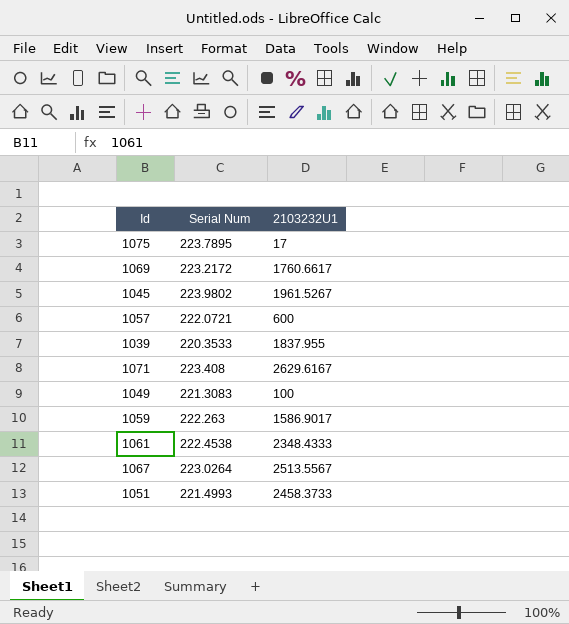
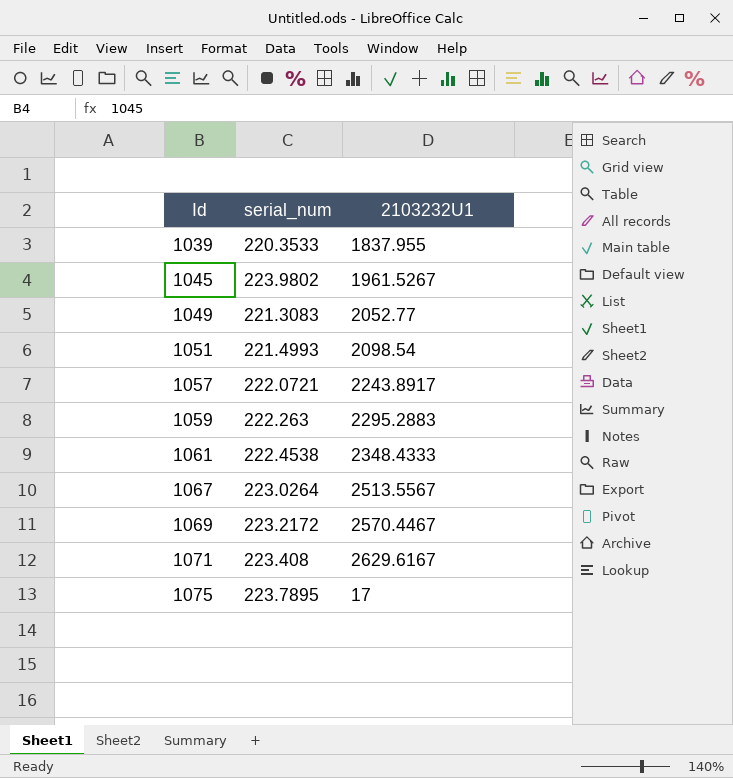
row order: none -> Id ascending
column name: Serial Num -> serial_num
1049 | 2103232U1: 100 -> 2052.77
1051 | 2103232U1: 2458.3733 -> 2098.54
1057 | 2103232U1: 600 -> 2243.8917
1059 | 2103232U1: 1586.9017 -> 2295.2883
1069 | 2103232U1: 1760.6617 -> 2570.4467

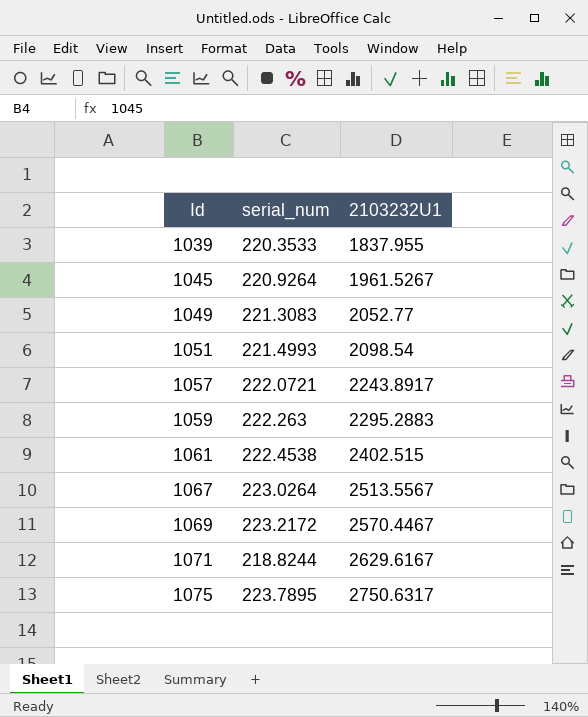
1045 | serial_num: 223.9802 -> 220.9264
1061 | 2103232U1: 2348.4333 -> 2402.515
1071 | serial_num: 223.408 -> 218.8244
1075 | 2103232U1: 17 -> 2750.6317

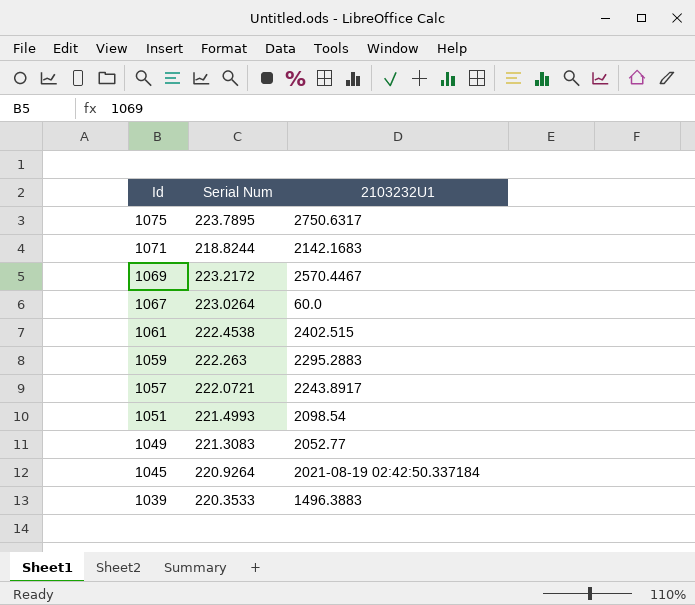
row order: Id ascending -> Id descending
column name: serial_num -> Serial Num
1071 | 2103232U1: 2629.6167 -> 2142.1683
1067 | 2103232U1: 2513.5567 -> 60.0
1045 | 2103232U1: 1961.5267 -> 2021-08-19 02:42:50.337184
1039 | 2103232U1: 1837.955 -> 1496.3883

